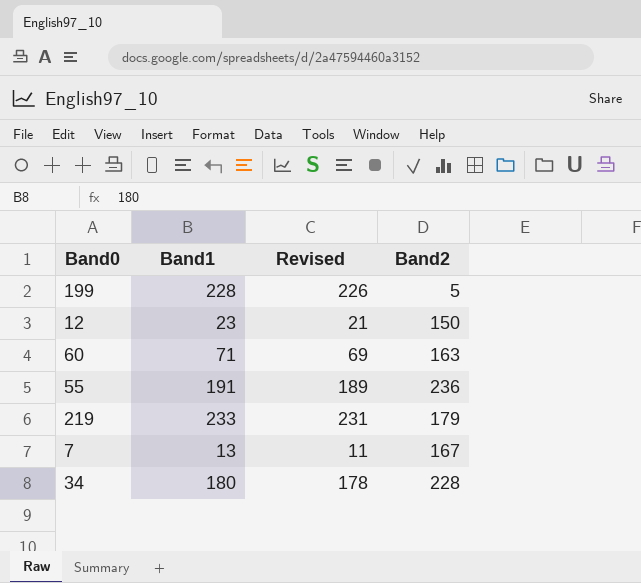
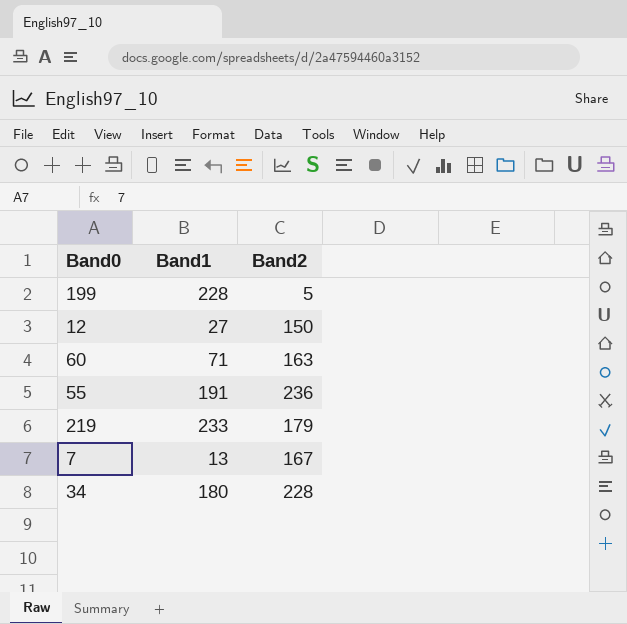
column Revised | formula: [Band1] - 2 -> none
12 | Band1: 23 -> 27

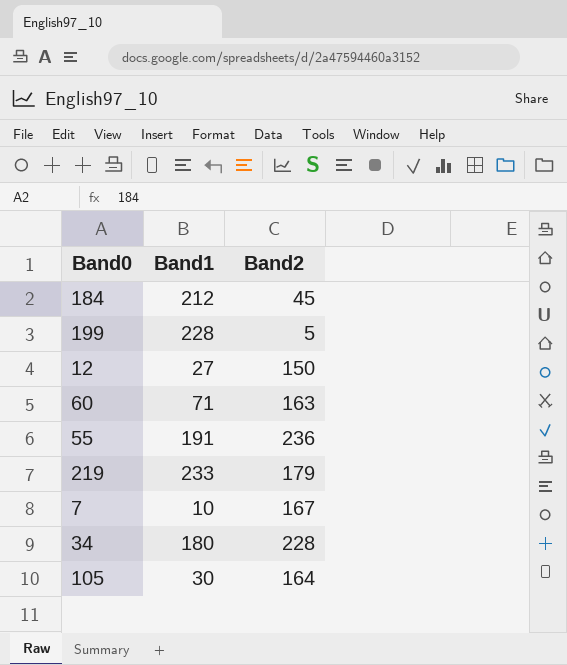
row 184: none -> 212 | 45
7 | Band1: 13 -> 10
row 105: none -> 30 | 164

